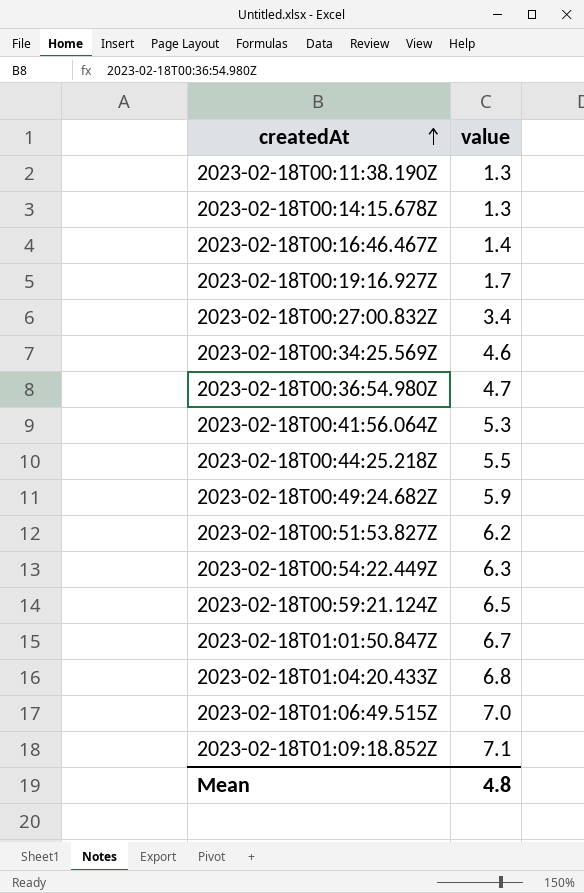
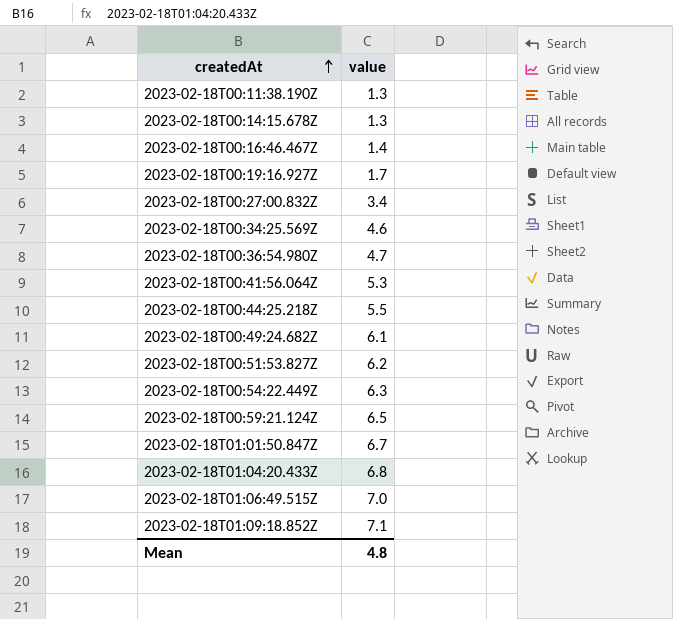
2023-02-18T00:49:24.682Z | value: 5.9 -> 6.1

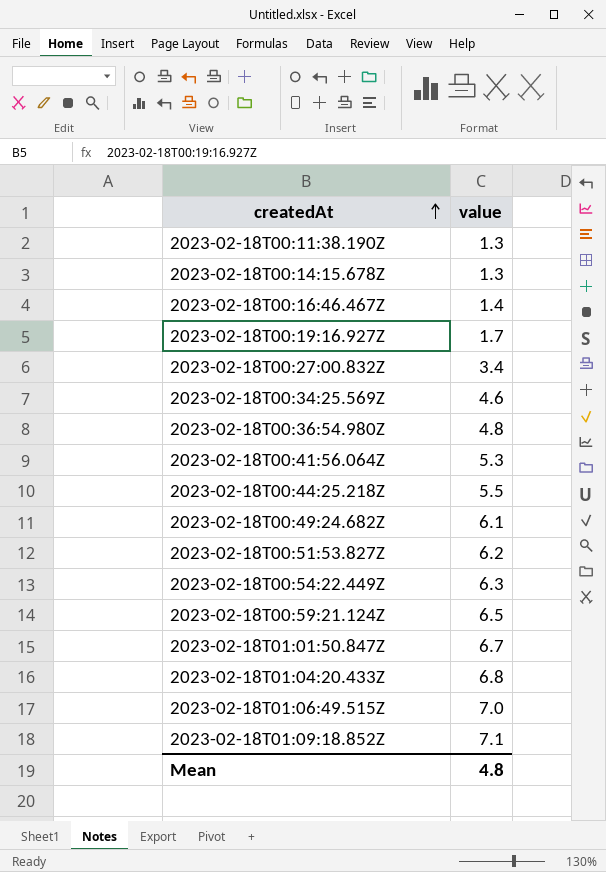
2023-02-18T00:36:54.980Z | value: 4.7 -> 4.8

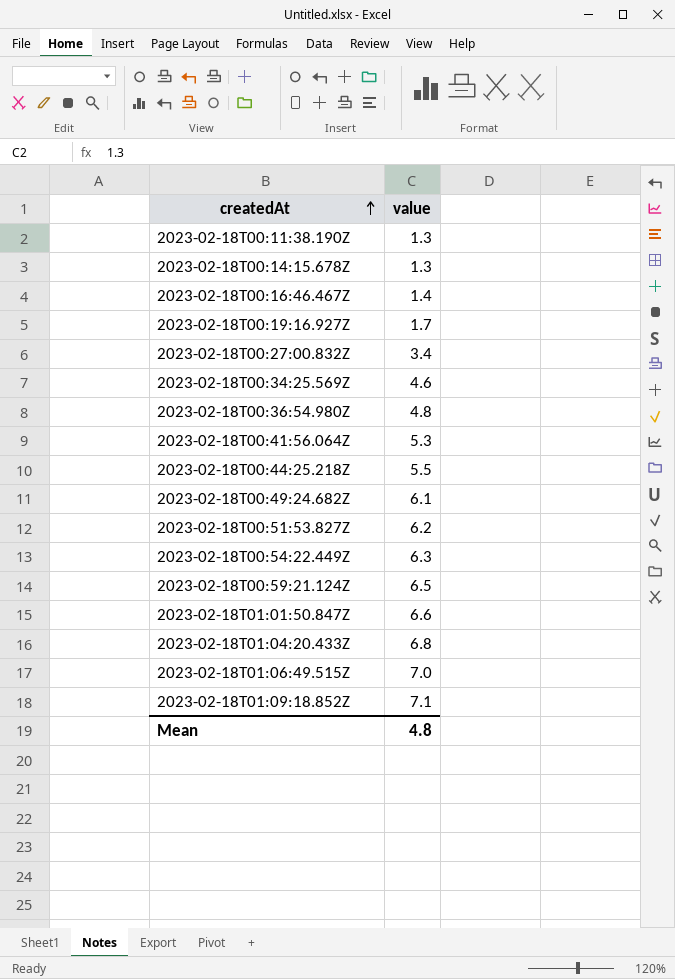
2023-02-18T01:01:50.847Z | value: 6.7 -> 6.6

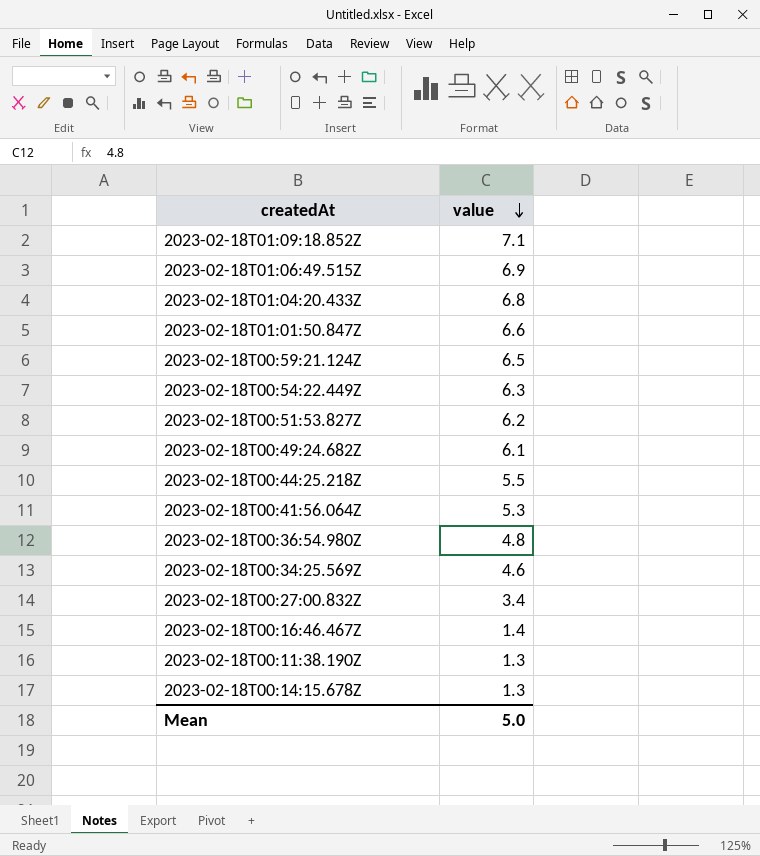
row order: createdAt ascending -> value descending
row 2023-02-18T00:19:16.927Z: 1.7 -> none
2023-02-18T01:06:49.515Z | value: 7.0 -> 6.9
Mean | value: 4.8 -> 5.0

